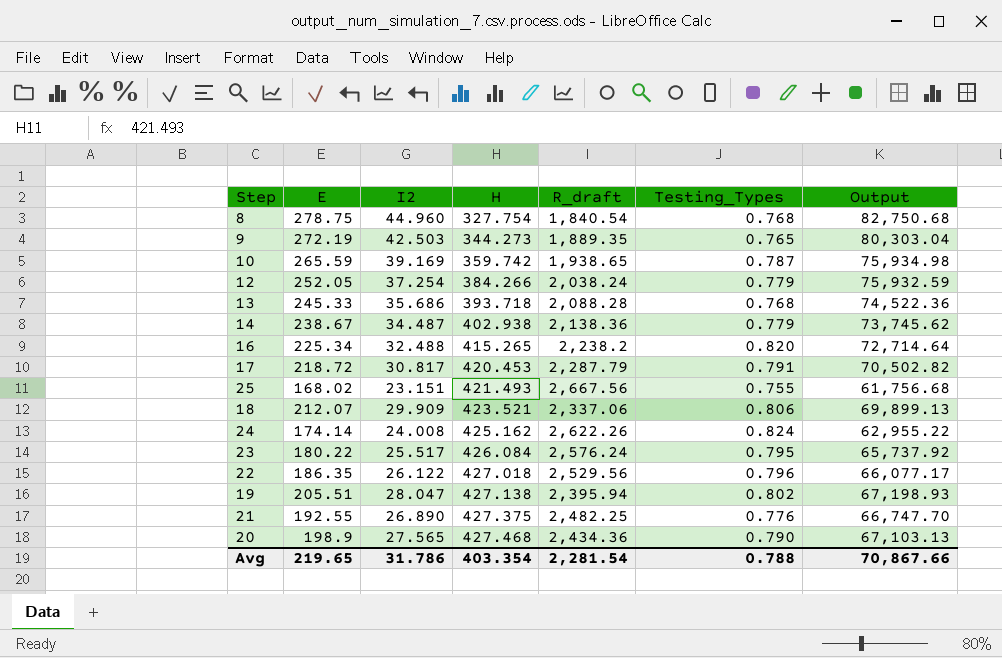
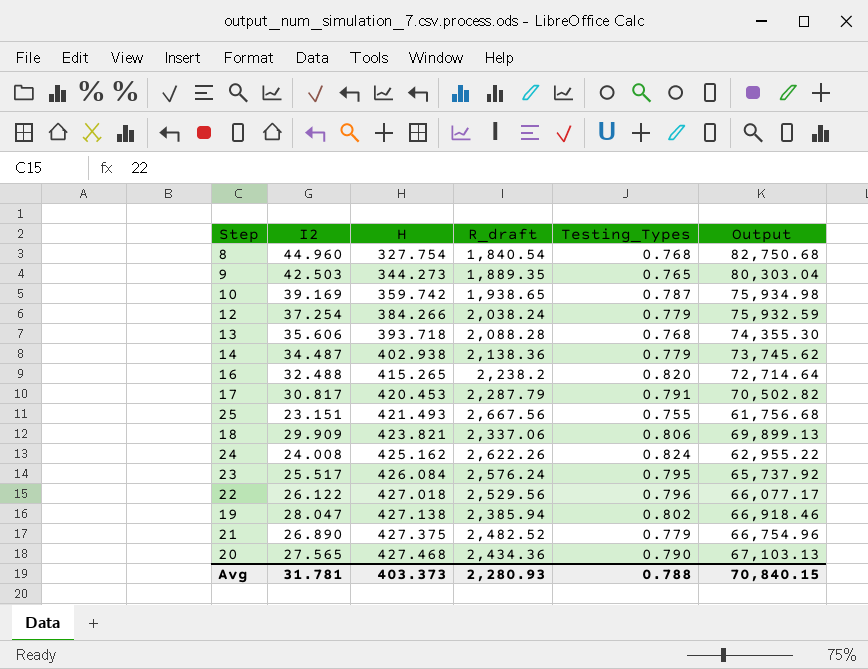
column E | position: 2 -> none
13 | I2: 35.686 -> 35.606
13 | Output: 74,522.36 -> 74,355.30
18 | H: 423.521 -> 423.821
19 | R_draft: 2,395.94 -> 2,385.94
19 | Output: 67,198.93 -> 66,918.46
21 | R_draft: 2,482.25 -> 2,482.52
21 | Testing_Types: 0.776 -> 0.779
21 | Output: 66,747.70 -> 66,754.96
Avg | I2: 31.786 -> 31.781
Avg | H: 403.354 -> 403.373
Avg | R_draft: 2,281.54 -> 2,280.93
Avg | Output: 70,867.66 -> 70,840.15

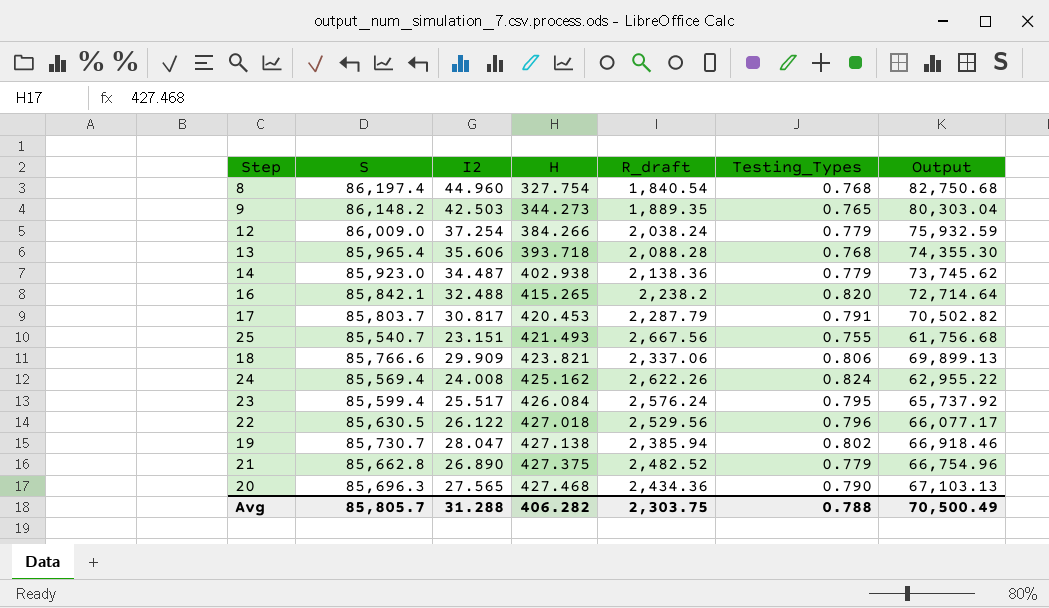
column S | position: none -> 2
row 10: 39.169 | 359.742 | 1,938.65 | 0.787 | 75,934.98 -> none
Avg | I2: 31.781 -> 31.288
Avg | H: 403.373 -> 406.282
Avg | R_draft: 2,280.93 -> 2,303.75
Avg | Output: 70,840.15 -> 70,500.49

